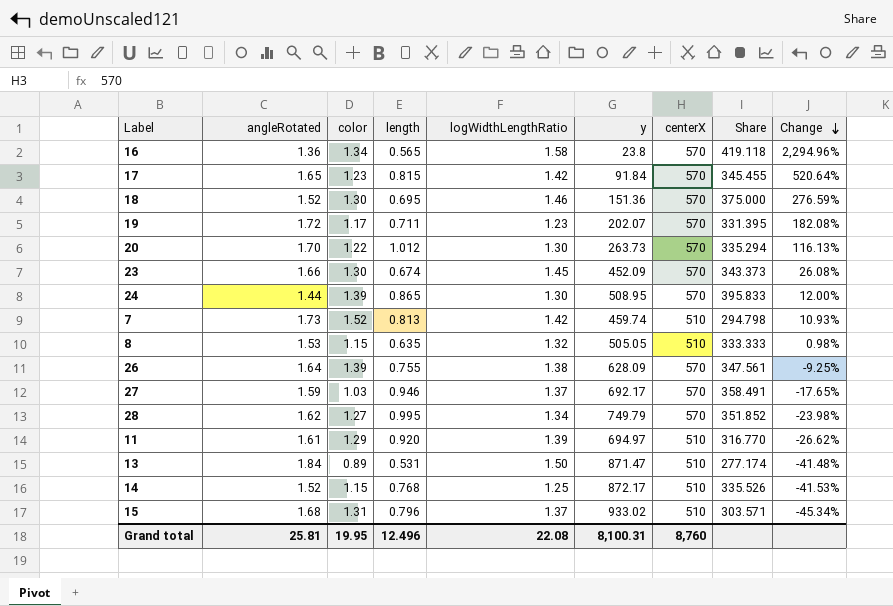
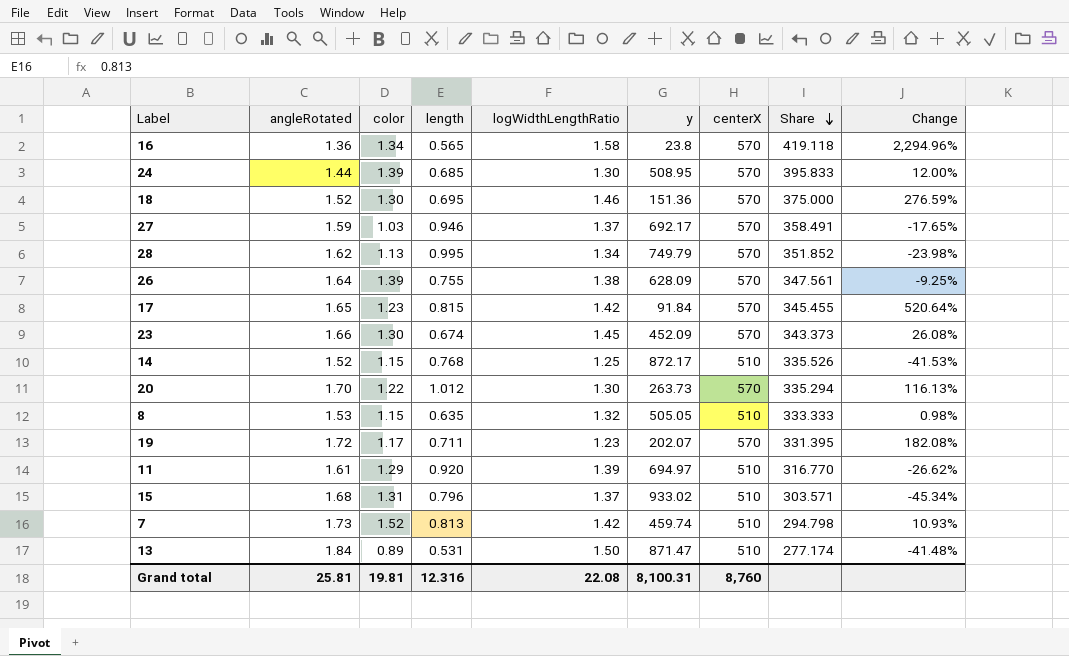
row order: Change descending -> Share descending
24 | length: 0.865 -> 0.685
28 | color: 1.27 -> 1.13
Grand total | color: 19.95 -> 19.81
Grand total | length: 12.496 -> 12.316

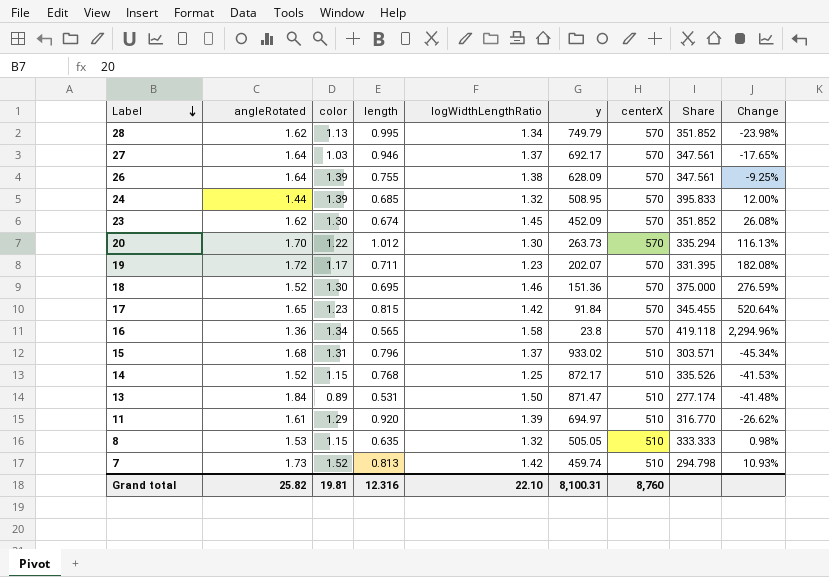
row order: Share descending -> Label descending
27 | angleRotated: 1.59 -> 1.64
27 | Share: 358.491 -> 347.561
24 | logWidthLengthRatio: 1.30 -> 1.32
23 | angleRotated: 1.66 -> 1.62
23 | Share: 343.373 -> 351.852
Grand total | angleRotated: 25.81 -> 25.82
Grand total | logWidthLengthRatio: 22.08 -> 22.10

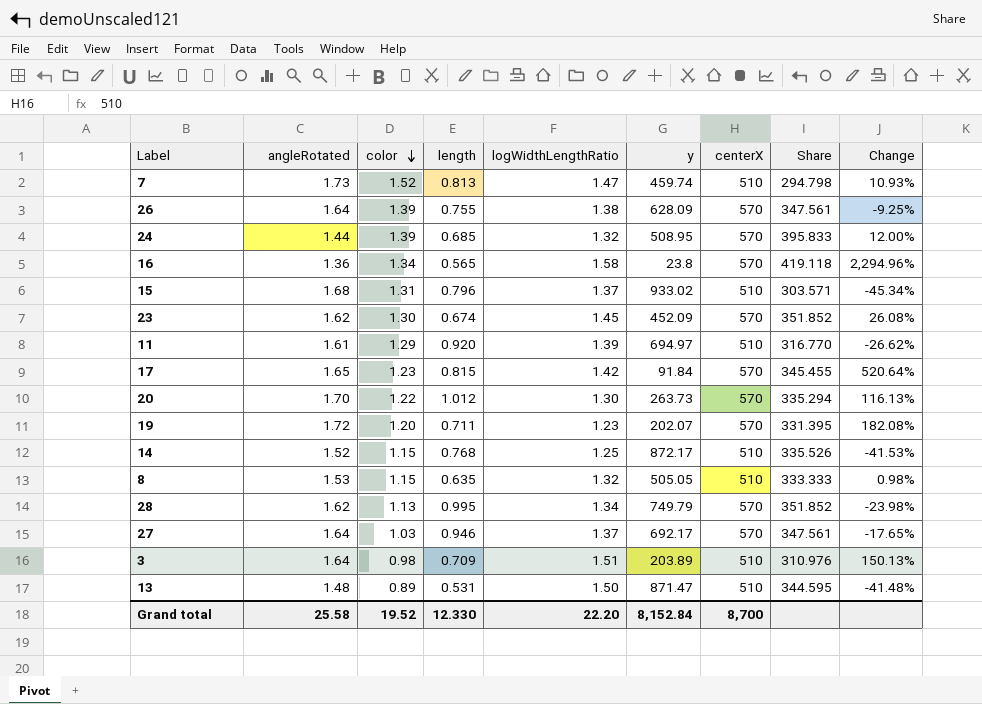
row order: Label descending -> color descending
row 18: 1.52 | 1.30 | 0.695 | 1.46 | 151.36 | 570 | 375.000 | 276.59% -> none
7 | logWidthLengthRatio: 1.42 -> 1.47
19 | color: 1.17 -> 1.20
row 3: none -> 1.64 | 0.98 | 0.709 | 1.51 | 203.89 | 510 | 310.976 | 150.13%
13 | angleRotated: 1.84 -> 1.48
13 | Share: 277.174 -> 344.595
Grand total | angleRotated: 25.82 -> 25.58
Grand total | color: 19.81 -> 19.52
Grand total | length: 12.316 -> 12.330
Grand total | logWidthLengthRatio: 22.10 -> 22.20
Grand total | y: 8,100.31 -> 8,152.84
Grand total | centerX: 8,760 -> 8,700

